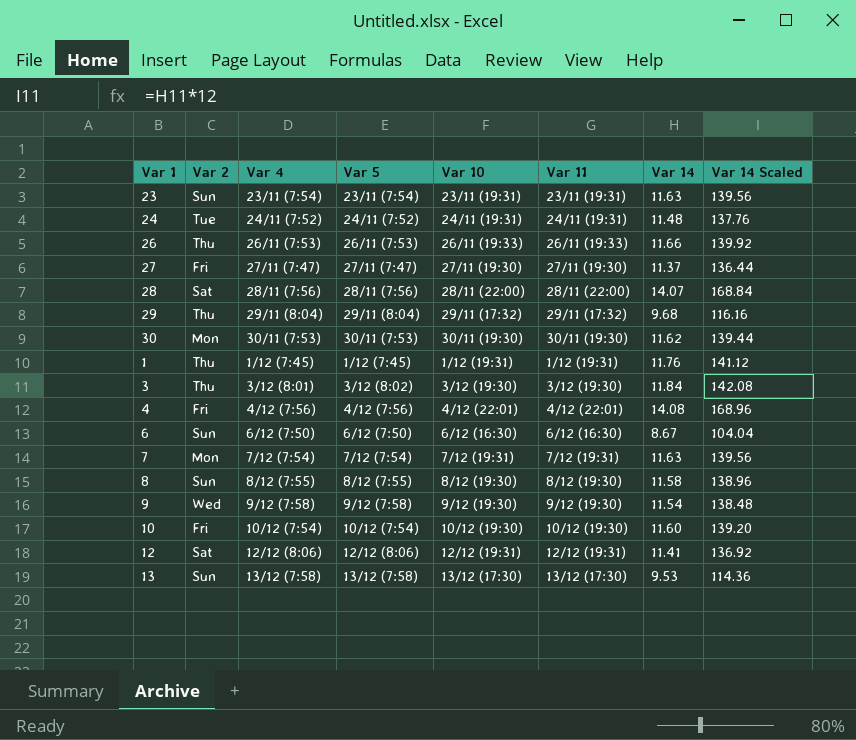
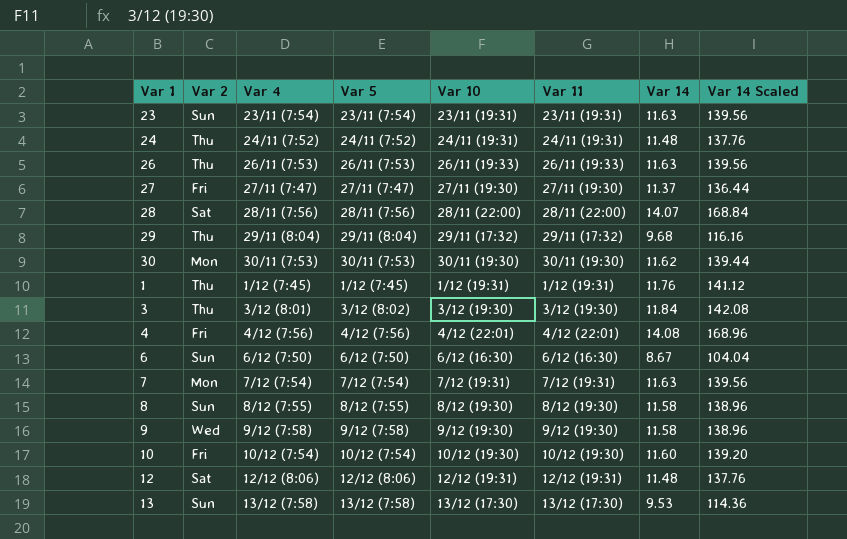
24 | Var 2: Tue -> Thu
26 | Var 14: 11.66 -> 11.63
26 | Var 14 Scaled: 139.92 -> 139.56
9 | Var 14: 11.54 -> 11.58
9 | Var 14 Scaled: 138.48 -> 138.96
12 | Var 14: 11.41 -> 11.48
12 | Var 14 Scaled: 136.92 -> 137.76

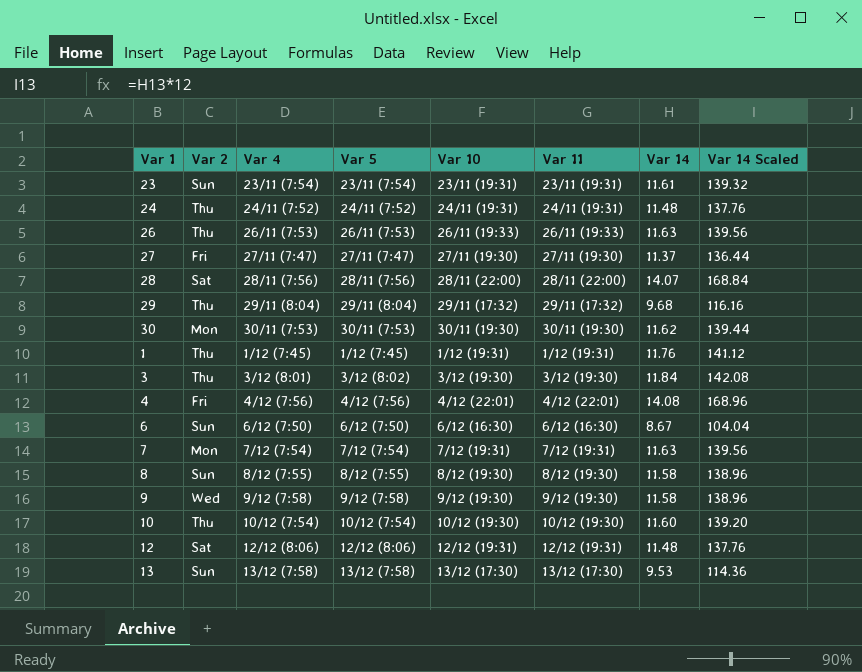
23 | Var 14: 11.63 -> 11.61
23 | Var 14 Scaled: 139.56 -> 139.32
10 | Var 2: Fri -> Thu

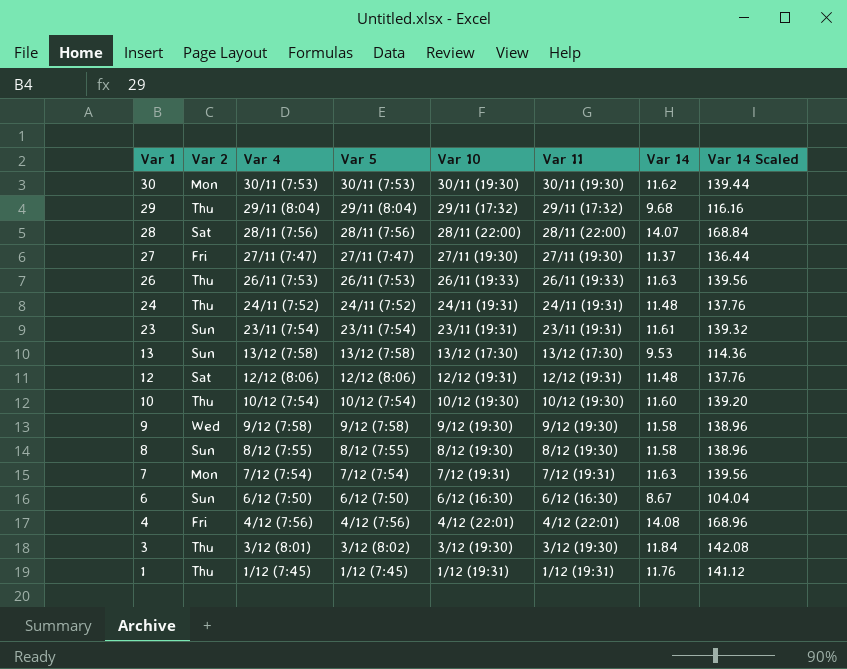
row order: none -> Var 1 descending

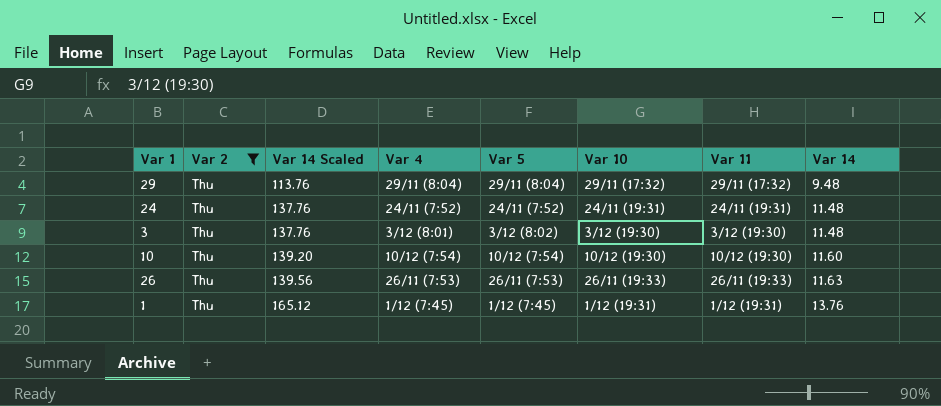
filter: none -> Var 2 = Thu
row order: Var 1 descending -> Var 14 Scaled ascending
column Var 14 Scaled | position: 8 -> 3
29 | Var 14 Scaled: 116.16 -> 113.76
29 | Var 14: 9.68 -> 9.48
3 | Var 14 Scaled: 142.08 -> 137.76
3 | Var 14: 11.84 -> 11.48
1 | Var 14 Scaled: 141.12 -> 165.12
1 | Var 14: 11.76 -> 13.76

